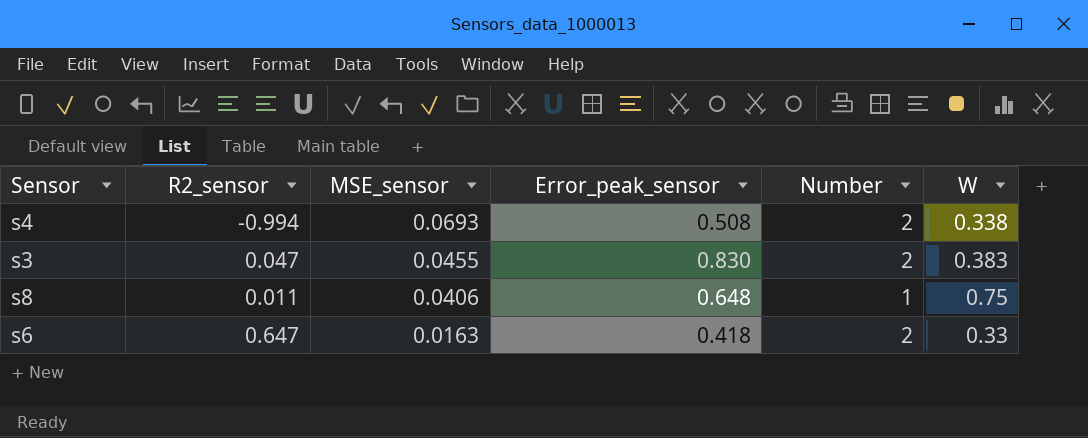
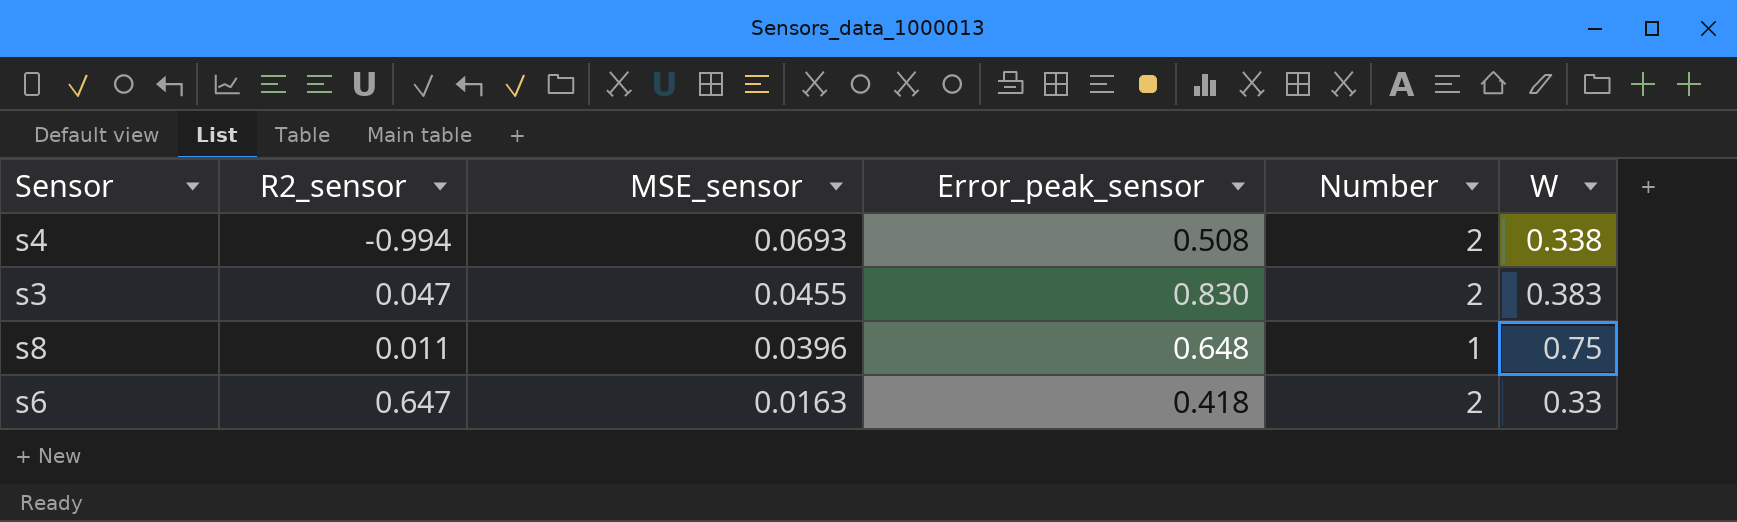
s8 | MSE_sensor: 0.0406 -> 0.0396

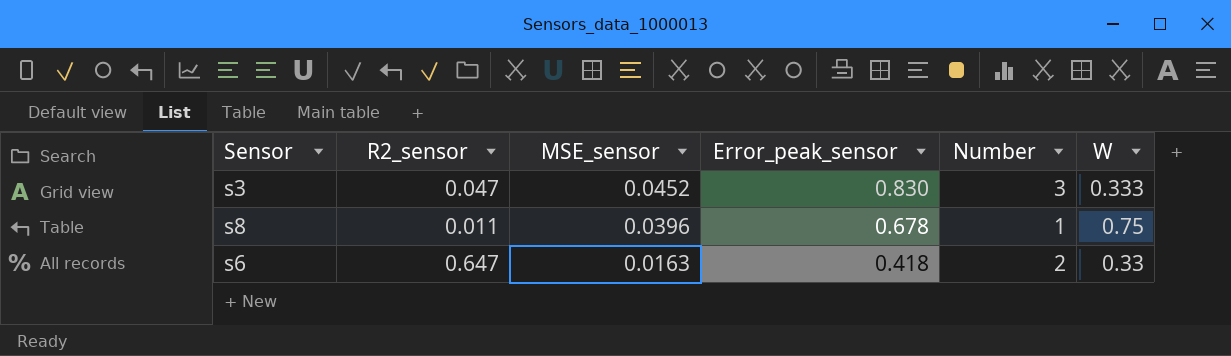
row s4: -0.994 | 0.0693 | 0.508 | 2 | 0.338 -> none
s3 | MSE_sensor: 0.0455 -> 0.0452
s3 | Number: 2 -> 3
s3 | W: 0.383 -> 0.333
s8 | Error_peak_sensor: 0.648 -> 0.678

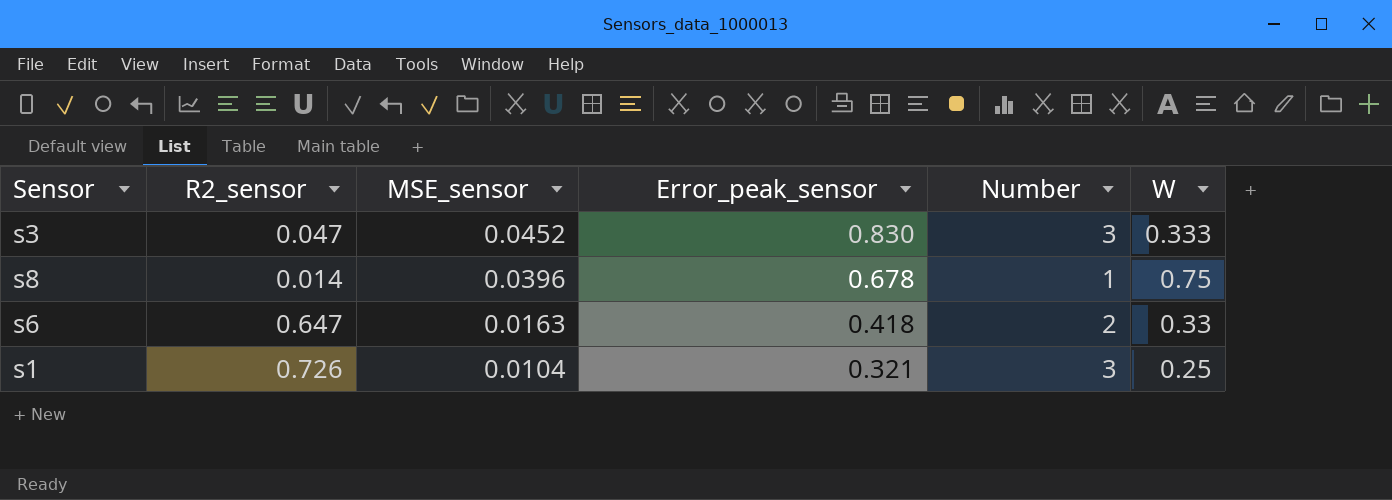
s8 | R2_sensor: 0.011 -> 0.014
row s1: none -> 0.726 | 0.0104 | 0.321 | 3 | 0.25

